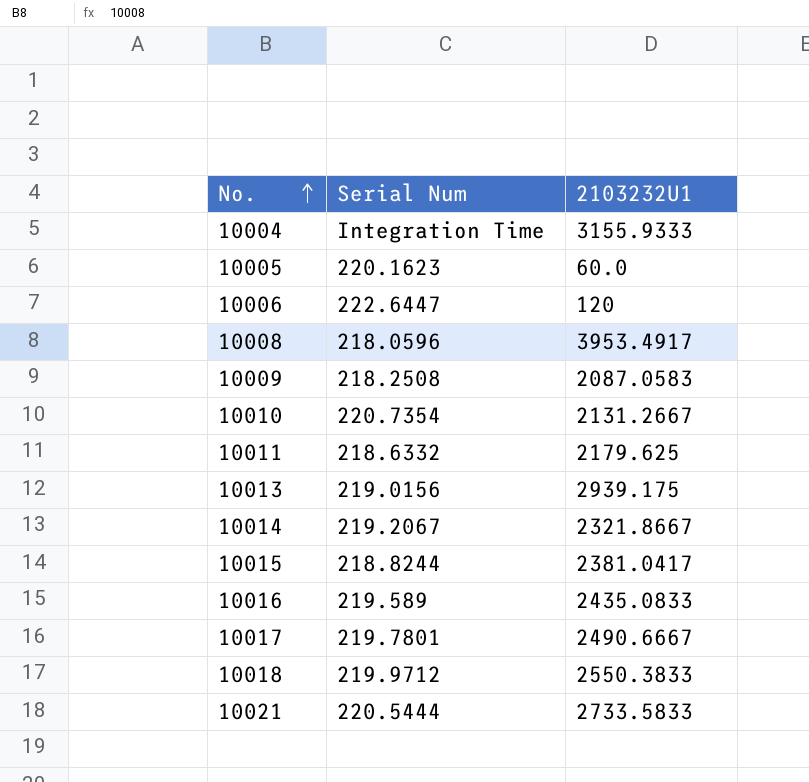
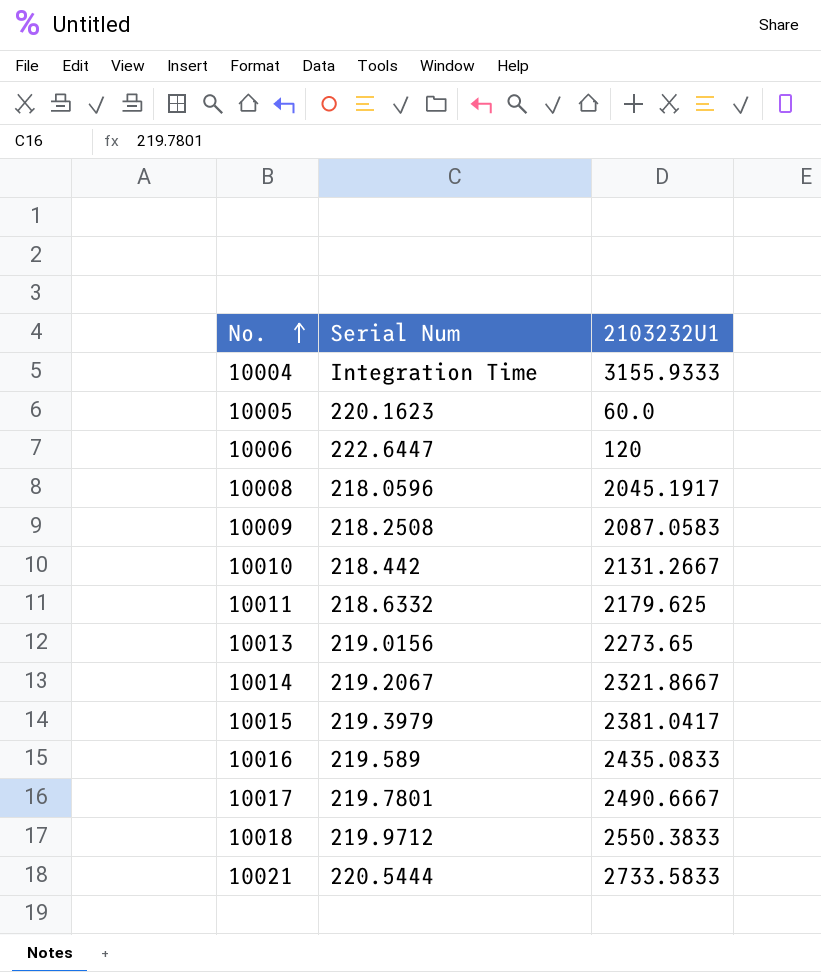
10008 | 2103232U1: 3953.4917 -> 2045.1917
10010 | Serial Num: 220.7354 -> 218.442
10013 | 2103232U1: 2939.175 -> 2273.65
10015 | Serial Num: 218.8244 -> 219.3979

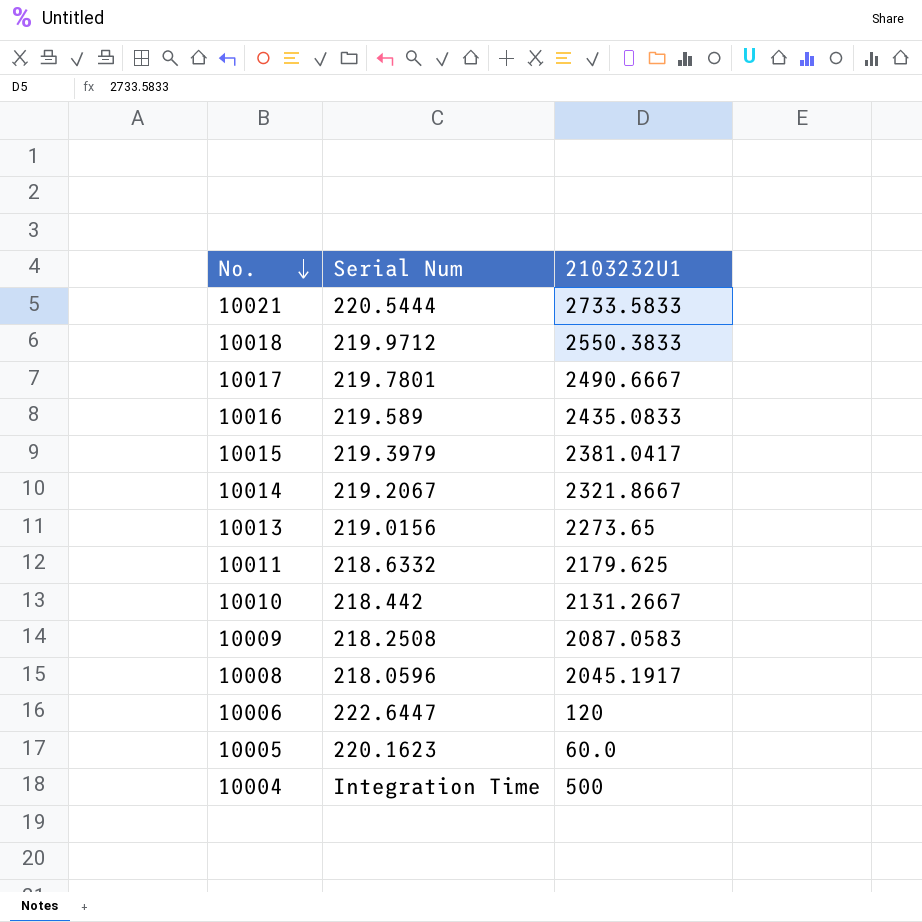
row order: No. ascending -> No. descending
10004 | 2103232U1: 3155.9333 -> 500

